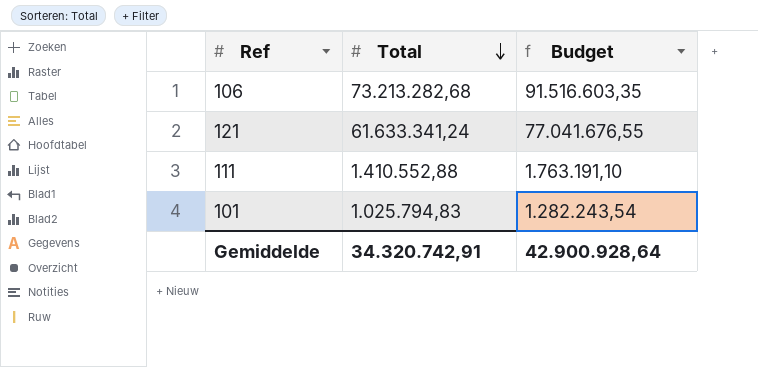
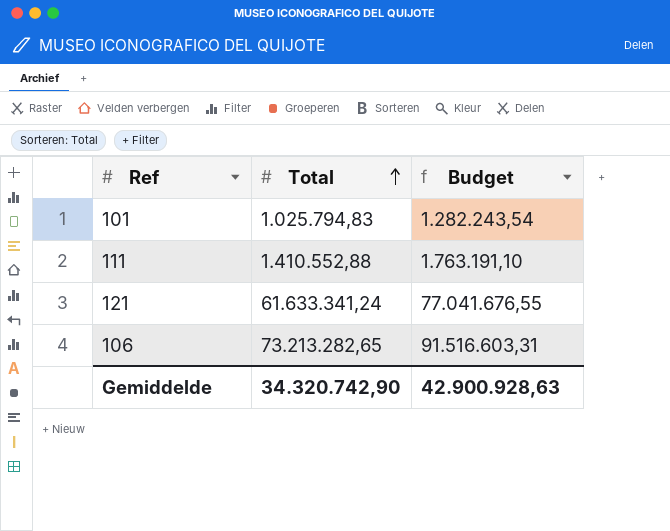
row order: Total descending -> Total ascending
106 | Total: 73.213.282,68 -> 73.213.282,65
106 | Budget: 91.516.603,35 -> 91.516.603,31
Gemiddelde | Total: 34.320.742,91 -> 34.320.742,90
Gemiddelde | Budget: 42.900.928,64 -> 42.900.928,63

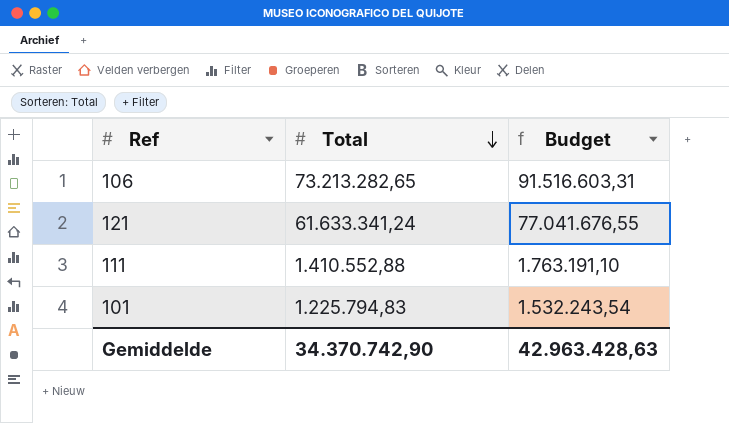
row order: Total ascending -> Total descending
101 | Total: 1.025.794,83 -> 1.225.794,83
101 | Budget: 1.282.243,54 -> 1.532.243,54
Gemiddelde | Total: 34.320.742,90 -> 34.370.742,90
Gemiddelde | Budget: 42.900.928,63 -> 42.963.428,63

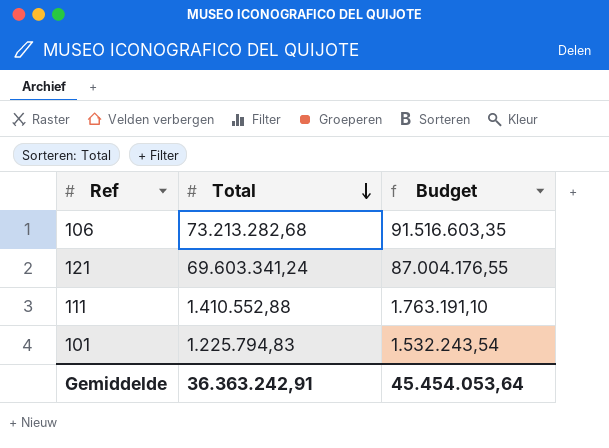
106 | Total: 73.213.282,65 -> 73.213.282,68
106 | Budget: 91.516.603,31 -> 91.516.603,35
121 | Total: 61.633.341,24 -> 69.603.341,24
121 | Budget: 77.041.676,55 -> 87.004.176,55
Gemiddelde | Total: 34.370.742,90 -> 36.363.242,91
Gemiddelde | Budget: 42.963.428,63 -> 45.454.053,64

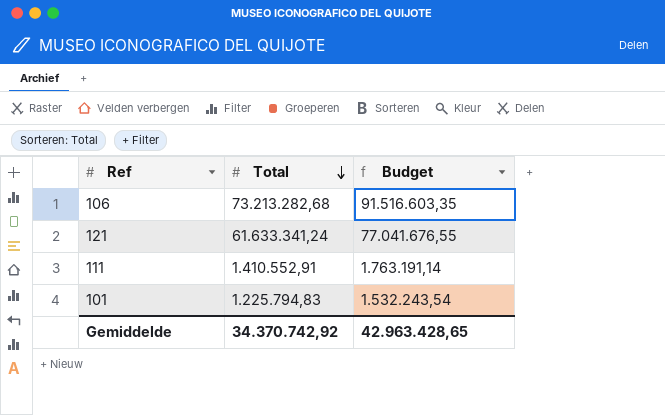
121 | Total: 69.603.341,24 -> 61.633.341,24
121 | Budget: 87.004.176,55 -> 77.041.676,55
111 | Total: 1.410.552,88 -> 1.410.552,91
111 | Budget: 1.763.191,10 -> 1.763.191,14
Gemiddelde | Total: 36.363.242,91 -> 34.370.742,92
Gemiddelde | Budget: 45.454.053,64 -> 42.963.428,65

